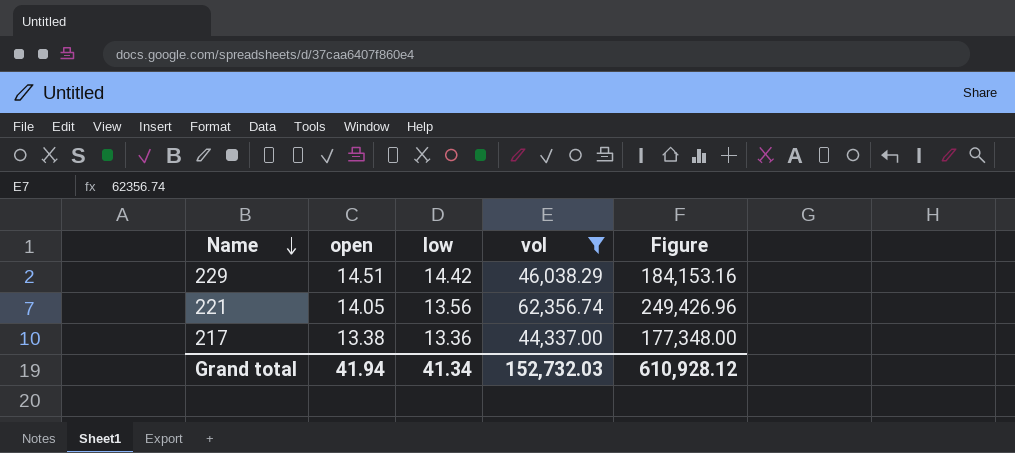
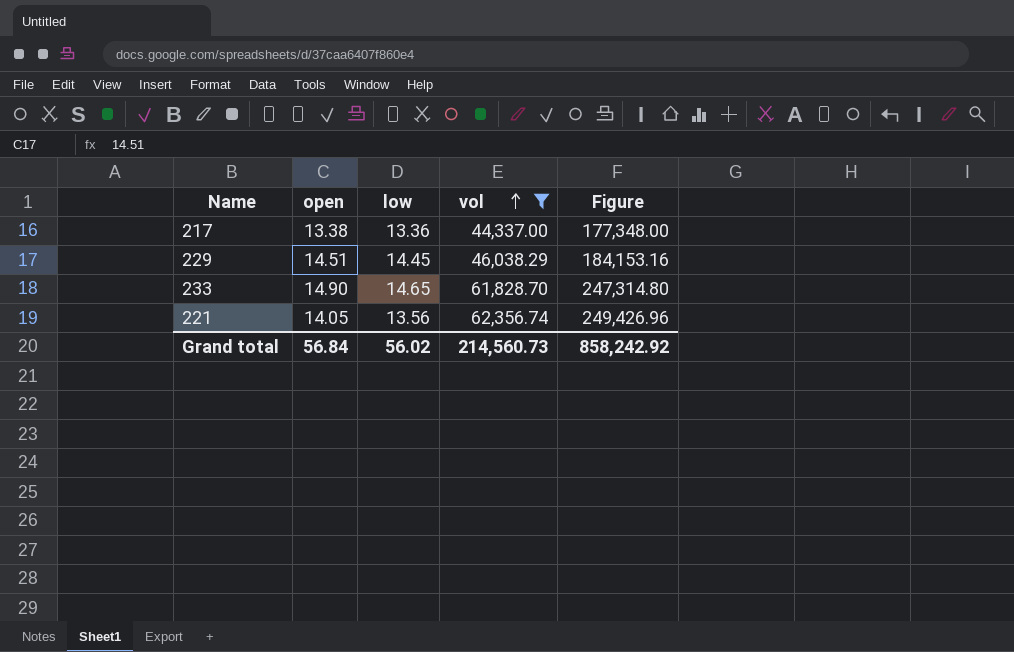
row order: Name descending -> vol ascending
229 | low: 14.42 -> 14.45
row 233: none -> 14.90 | 14.65 | 61,828.70 | 247,314.80
Grand total | open: 41.94 -> 56.84
Grand total | low: 41.34 -> 56.02
Grand total | vol: 152,732.03 -> 214,560.73
Grand total | Figure: 610,928.12 -> 858,242.92

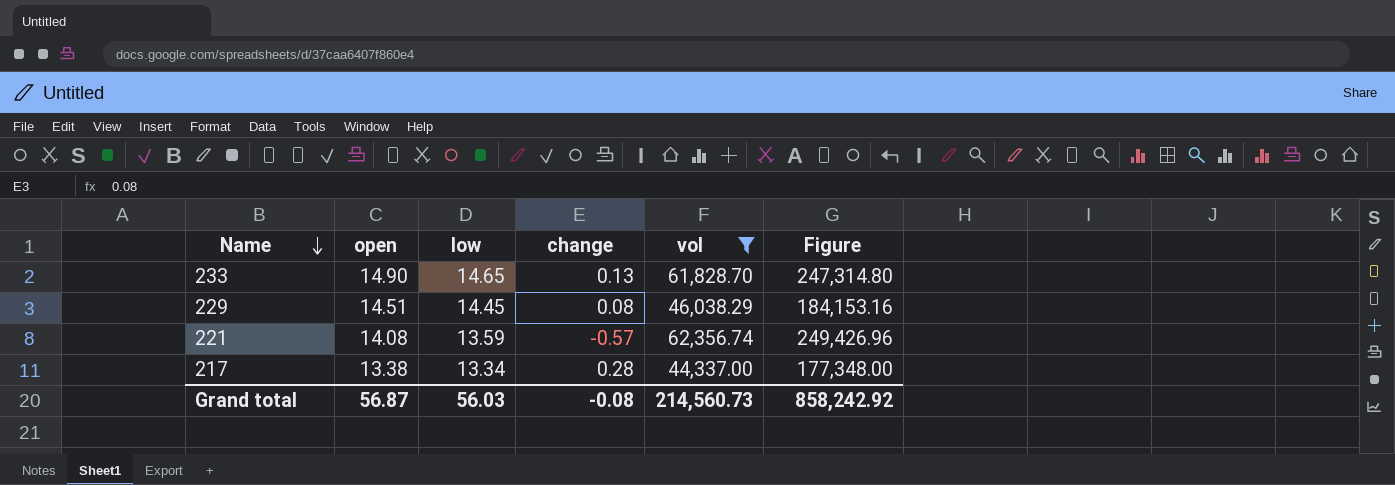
row order: vol ascending -> Name descending
column change | position: none -> 4
221 | open: 14.05 -> 14.08
221 | low: 13.56 -> 13.59
217 | low: 13.36 -> 13.34
Grand total | open: 56.84 -> 56.87
Grand total | low: 56.02 -> 56.03

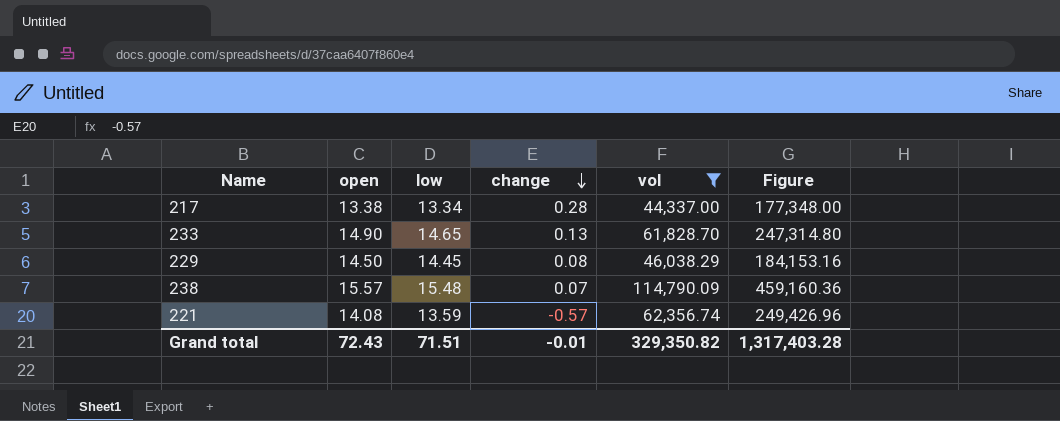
row order: Name descending -> change descending
229 | open: 14.51 -> 14.50
row 238: none -> 15.57 | 15.48 | 0.07 | 114,790.09 | 459,160.36
Grand total | open: 56.87 -> 72.43
Grand total | low: 56.03 -> 71.51
Grand total | change: -0.08 -> -0.01
Grand total | vol: 214,560.73 -> 329,350.82
Grand total | Figure: 858,242.92 -> 1,317,403.28

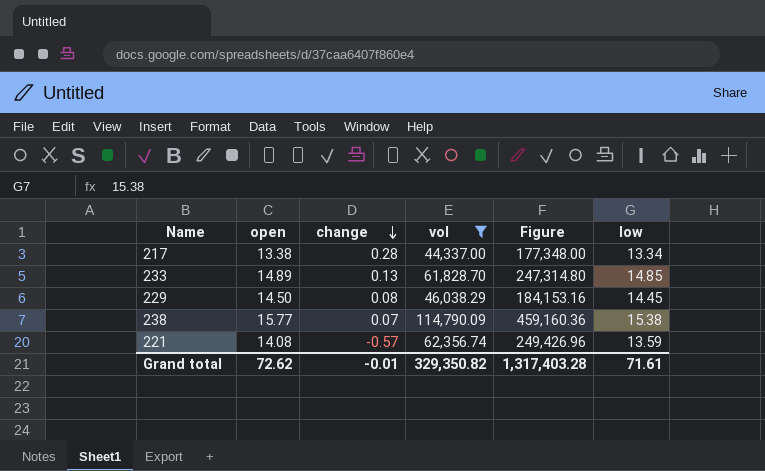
column low | position: 3 -> 6
233 | open: 14.90 -> 14.89
233 | low: 14.65 -> 14.85
238 | open: 15.57 -> 15.77
238 | low: 15.48 -> 15.38
Grand total | open: 72.43 -> 72.62
Grand total | low: 71.51 -> 71.61

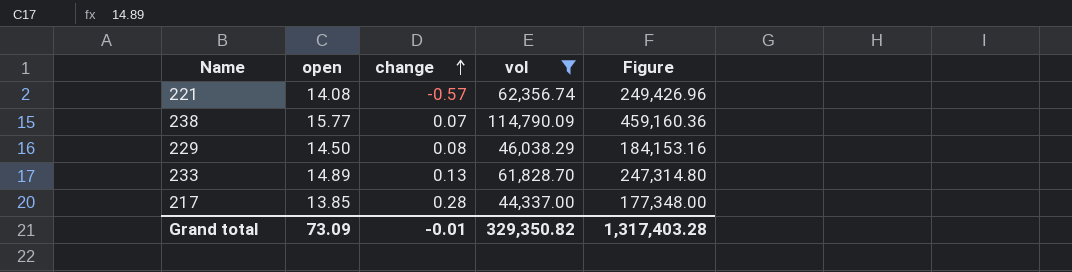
row order: change descending -> change ascending
column low | position: 6 -> none
217 | open: 13.38 -> 13.85
Grand total | open: 72.62 -> 73.09

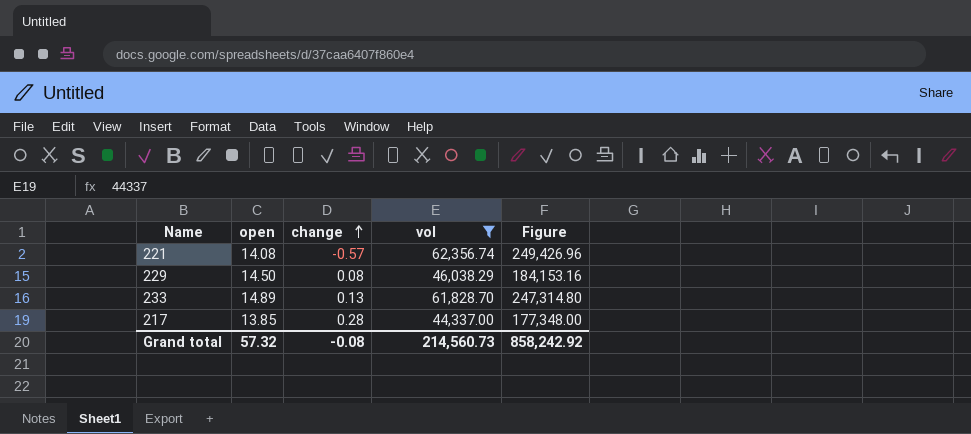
row 238: 15.77 | 0.07 | 114,790.09 | 459,160.36 -> none
Grand total | open: 73.09 -> 57.32
Grand total | change: -0.01 -> -0.08
Grand total | vol: 329,350.82 -> 214,560.73
Grand total | Figure: 1,317,403.28 -> 858,242.92

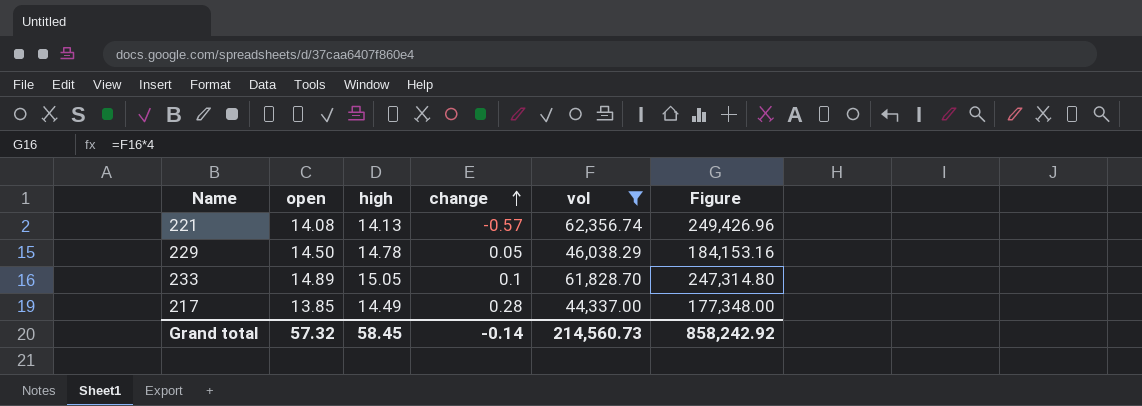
column high | position: none -> 3
229 | change: 0.08 -> 0.05
233 | change: 0.13 -> 0.1
Grand total | change: -0.08 -> -0.14

